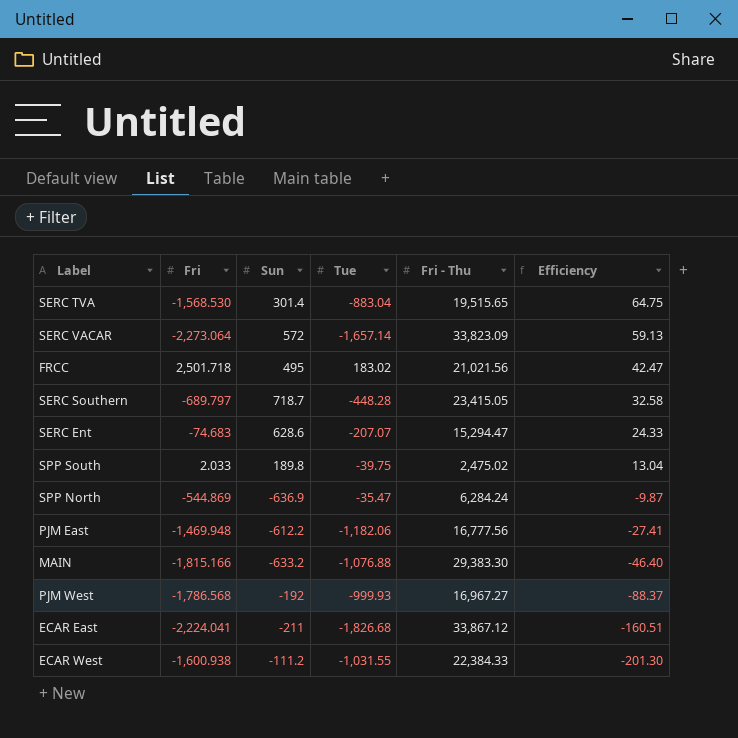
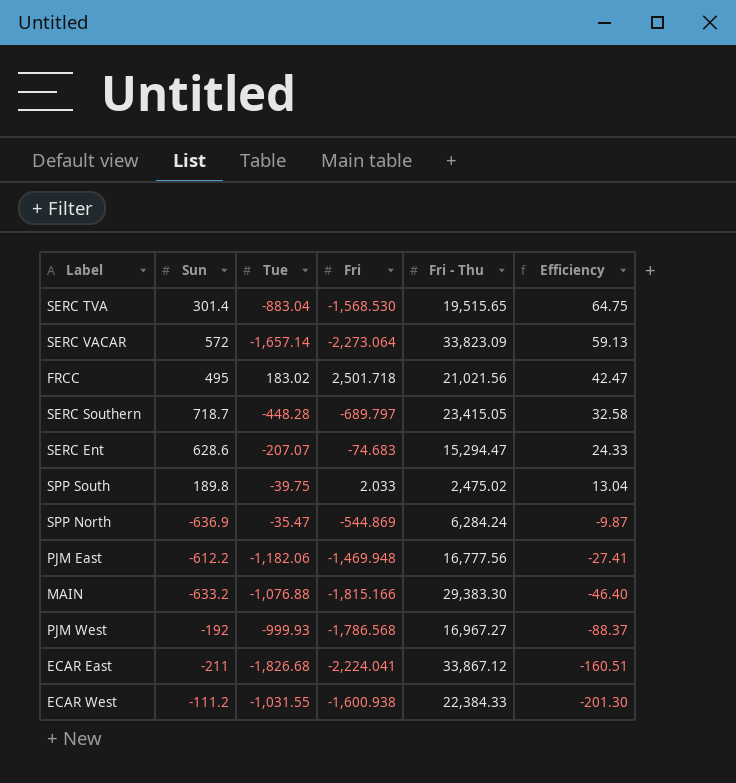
column Fri | position: 2 -> 4

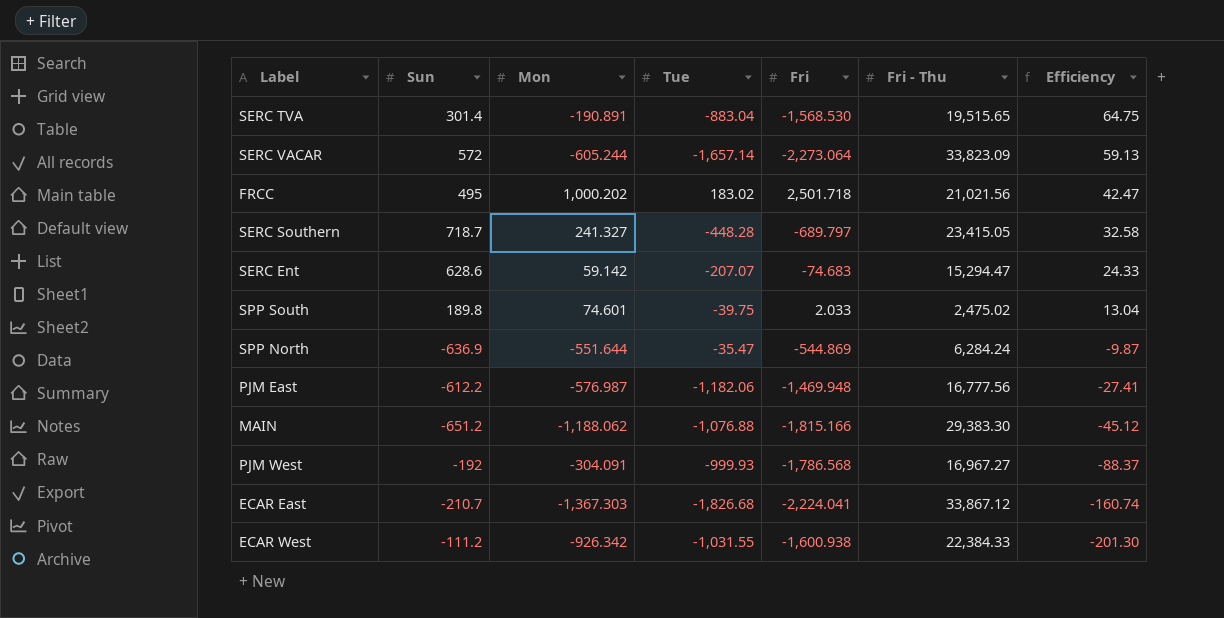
column Mon | position: none -> 3
MAIN | Sun: -633.2 -> -651.2
MAIN | Efficiency: -46.40 -> -45.12
ECAR East | Sun: -211 -> -210.7
ECAR East | Efficiency: -160.51 -> -160.74

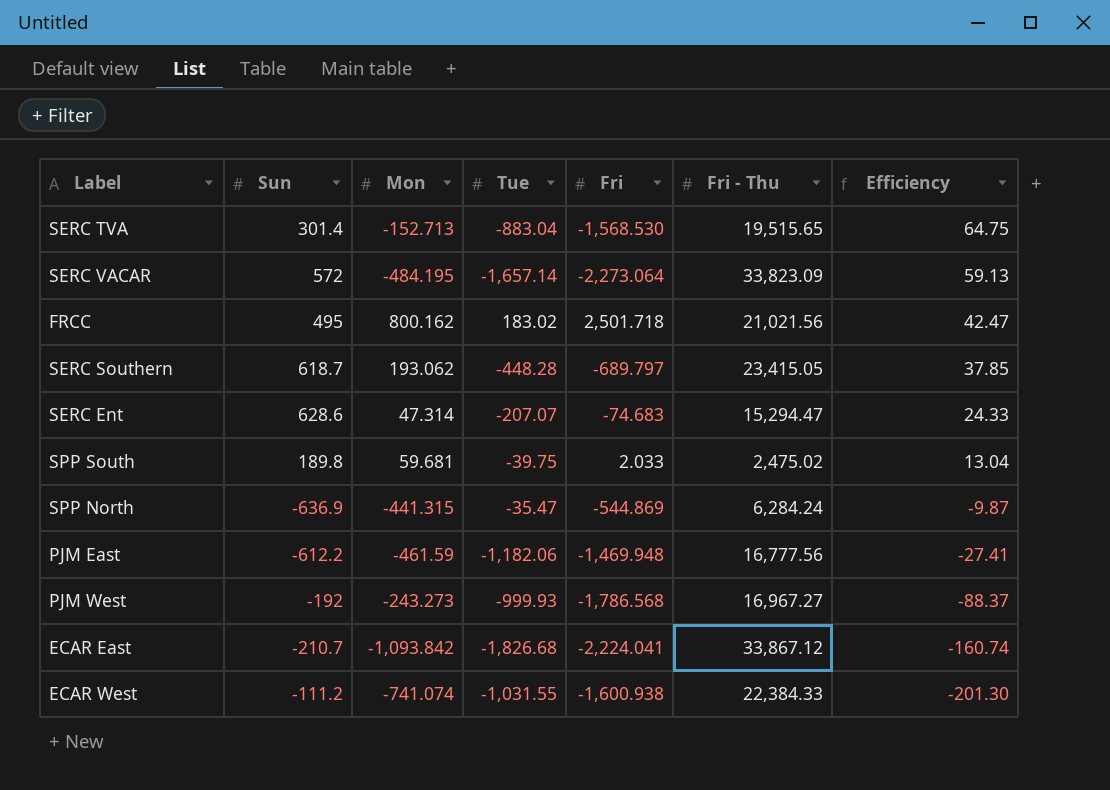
row MAIN: -651.2 | -1,188.062 | -1,076.88 | -1,815.166 | 29,383.30 | -45.12 -> none
SERC TVA | Mon: -190.891 -> -152.713
SERC VACAR | Mon: -605.244 -> -484.195
FRCC | Mon: 1,000.202 -> 800.162
SERC Southern | Sun: 718.7 -> 618.7
SERC Southern | Mon: 241.327 -> 193.062
SERC Southern | Efficiency: 32.58 -> 37.85
SERC Ent | Mon: 59.142 -> 47.314
SPP South | Mon: 74.601 -> 59.681
SPP North | Mon: -551.644 -> -441.315
PJM East | Mon: -576.987 -> -461.59
PJM West | Mon: -304.091 -> -243.273
ECAR East | Mon: -1,367.303 -> -1,093.842
ECAR West | Mon: -926.342 -> -741.074

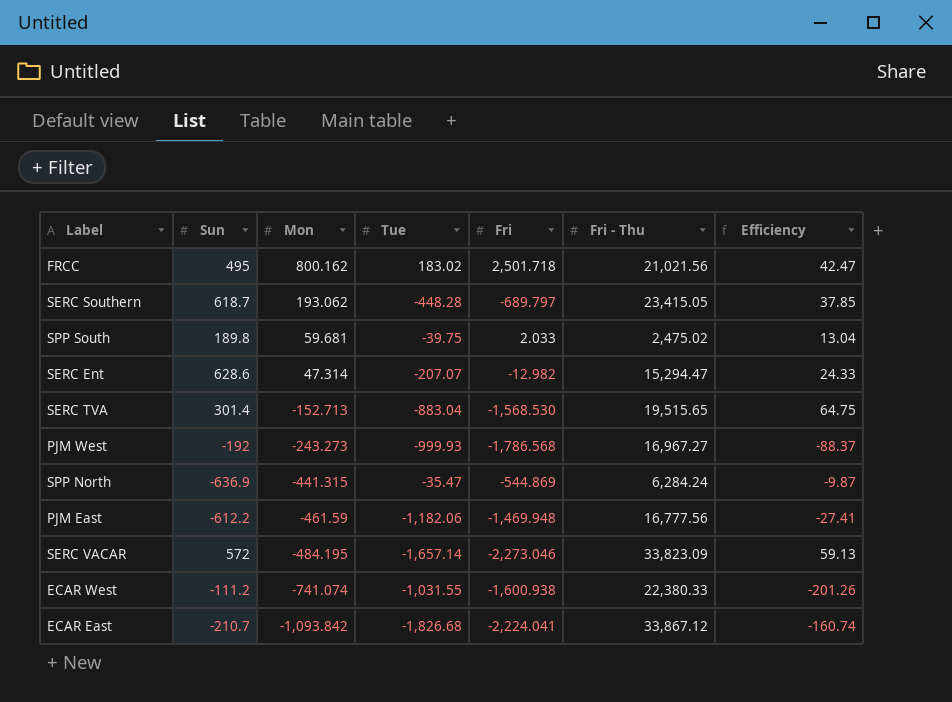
row order: Efficiency descending -> Mon descending
SERC Ent | Fri: -74.683 -> -12.982
SERC VACAR | Fri: -2,273.064 -> -2,273.046
ECAR West | Fri - Thu: 22,384.33 -> 22,380.33
ECAR West | Efficiency: -201.30 -> -201.26

